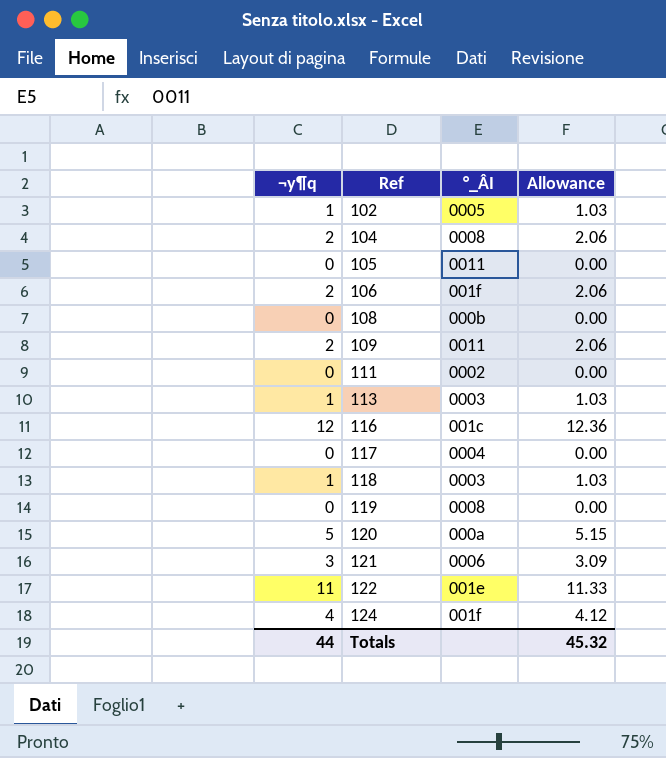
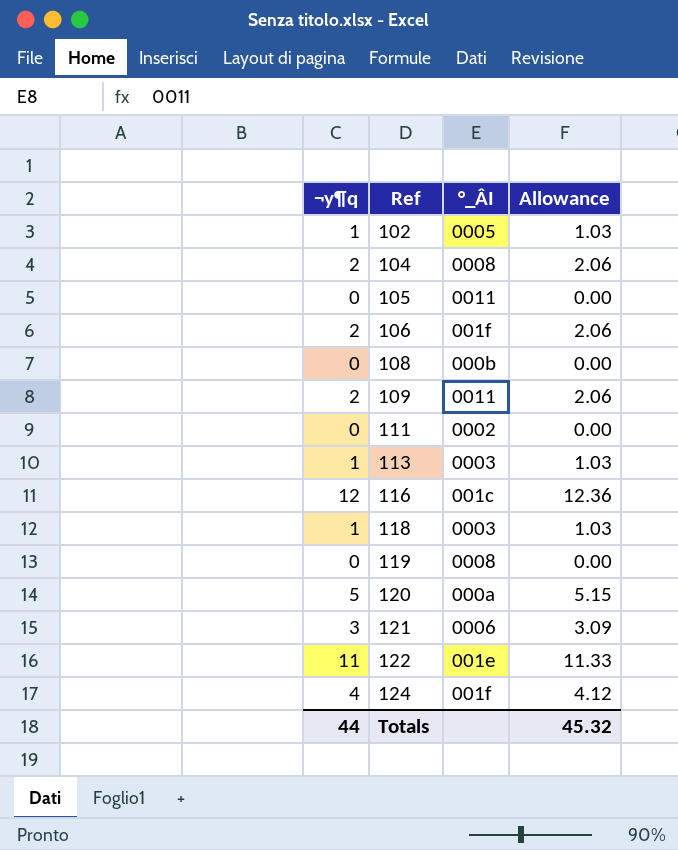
row 117: 0 | 0004 | 0.00 -> none

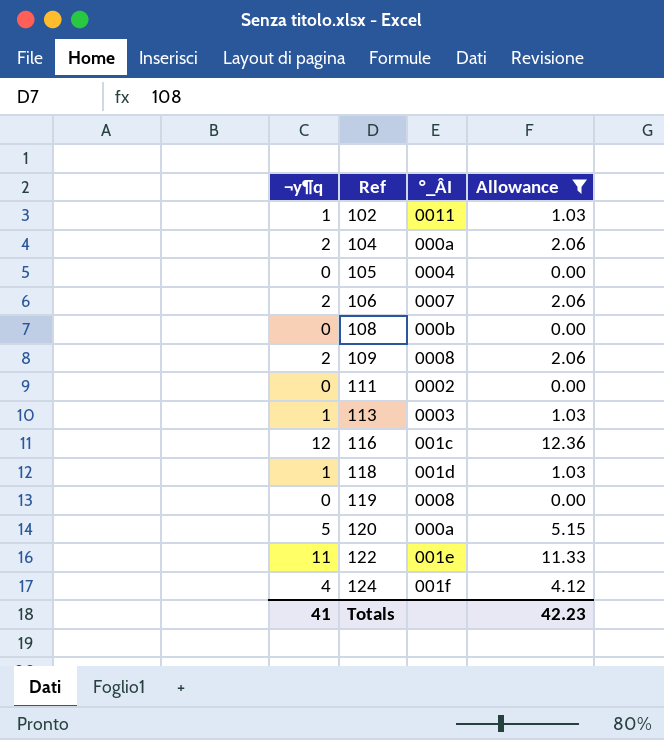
filter: none -> Allowance != 3.09
102 | °_ÂI: 0005 -> 0011
104 | °_ÂI: 0008 -> 000a
105 | °_ÂI: 0011 -> 0004
106 | °_ÂI: 001f -> 0007
109 | °_ÂI: 0011 -> 0008
118 | °_ÂI: 0003 -> 001d
Totals | ¬y¶q: 44 -> 41
Totals | Allowance: 45.32 -> 42.23

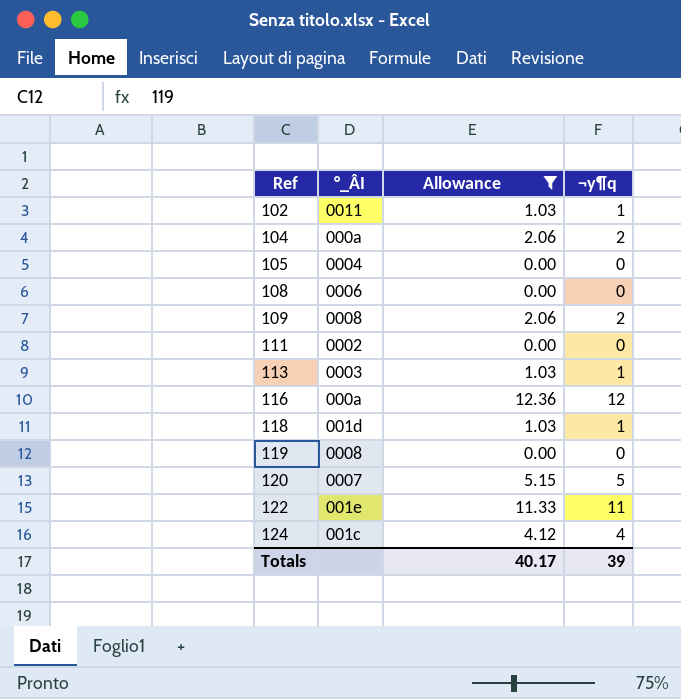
column ¬y¶q | position: 1 -> 4
row 106: 2 | 0007 | 2.06 -> none
108 | °_ÂI: 000b -> 0006
116 | °_ÂI: 001c -> 000a
120 | °_ÂI: 000a -> 0007
124 | °_ÂI: 001f -> 001c
Totals | Allowance: 42.23 -> 40.17
Totals | ¬y¶q: 41 -> 39

